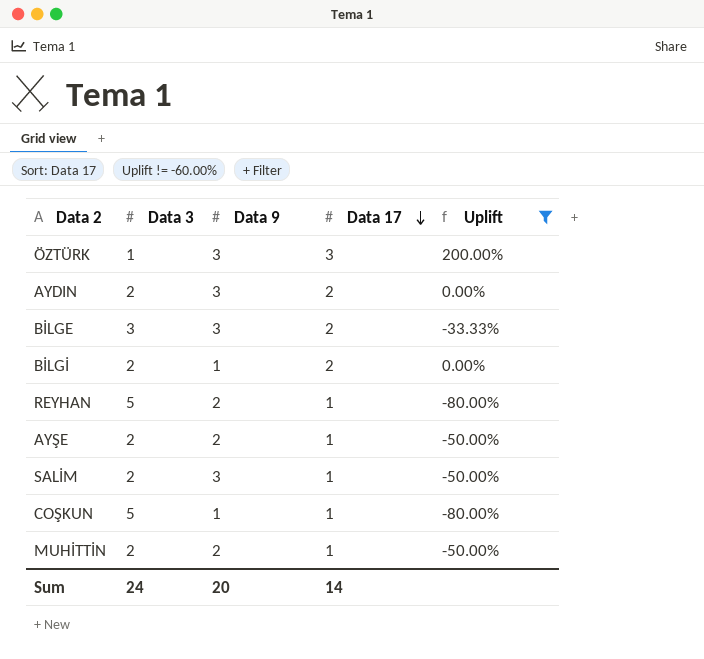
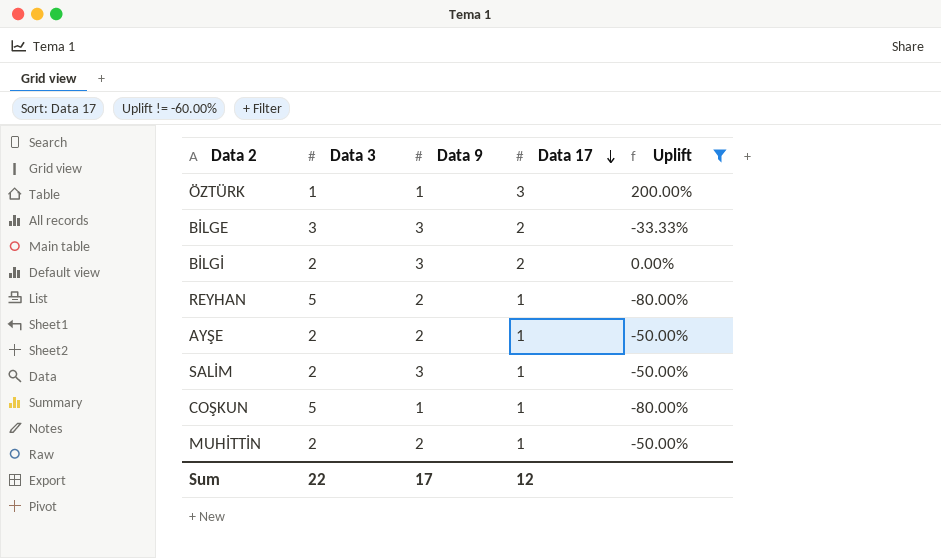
row AYDIN: 2 | 3 | 2 | 0.00% -> none
ÖZTÜRK | Data 9: 3 -> 1
BİLGİ | Data 9: 1 -> 3
Sum | Data 3: 24 -> 22
Sum | Data 9: 20 -> 17
Sum | Data 17: 14 -> 12

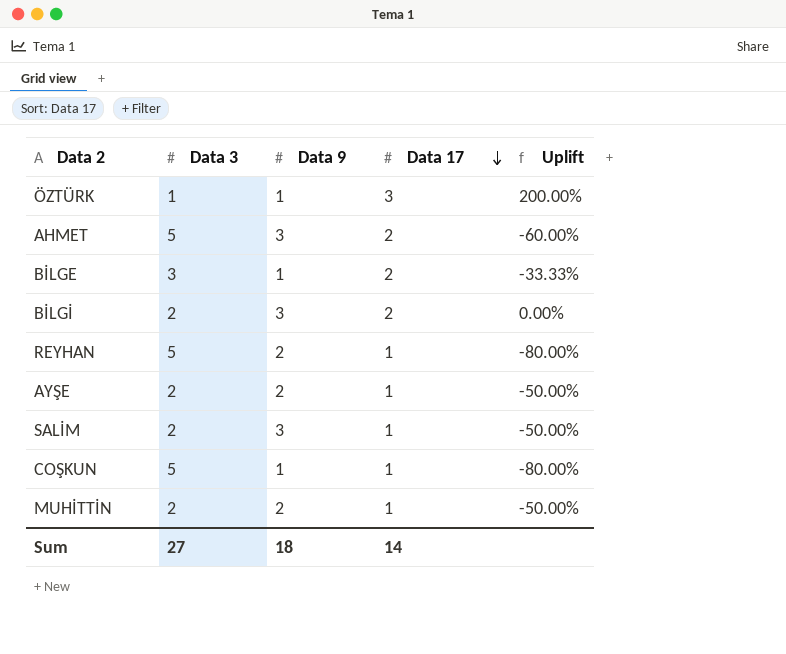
filter: Uplift != -60.00% -> none
BİLGE | Data 9: 3 -> 1
Sum | Data 3: 22 -> 27
Sum | Data 9: 17 -> 18
Sum | Data 17: 12 -> 14

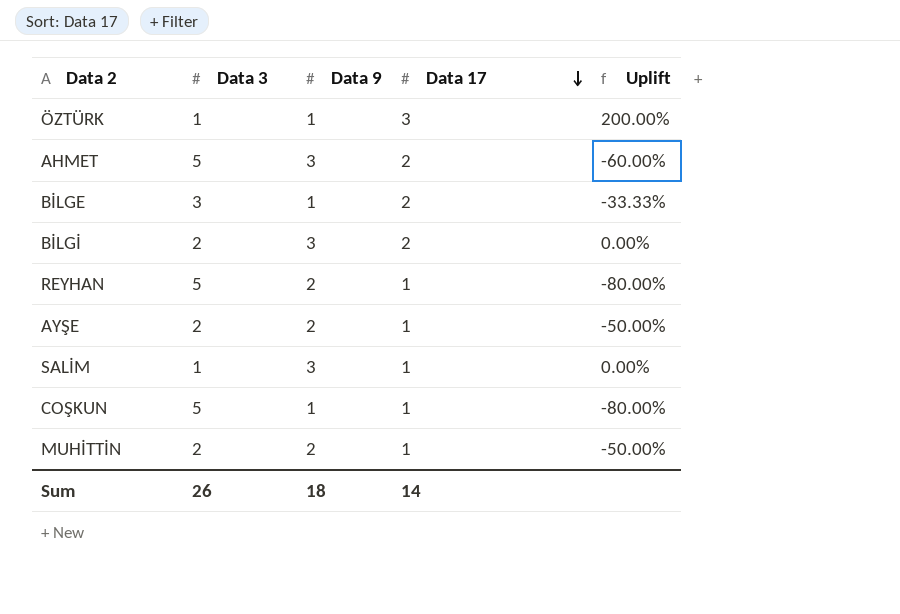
SALİM | Data 3: 2 -> 1
SALİM | Uplift: -50.00% -> 0.00%
Sum | Data 3: 27 -> 26

